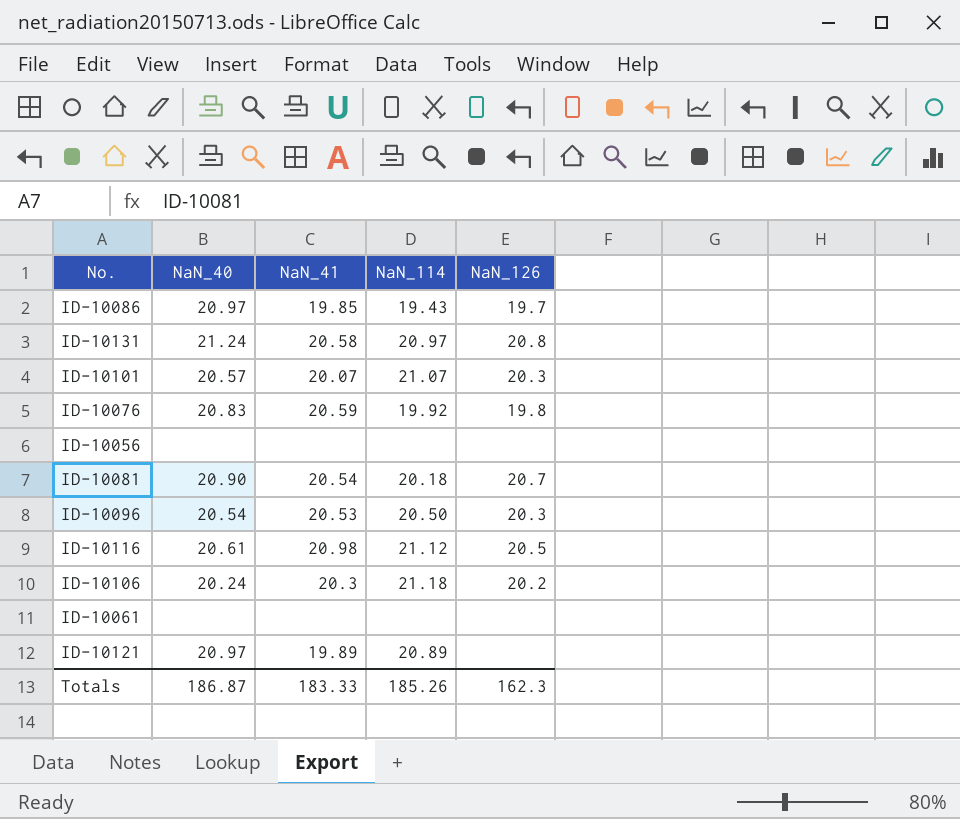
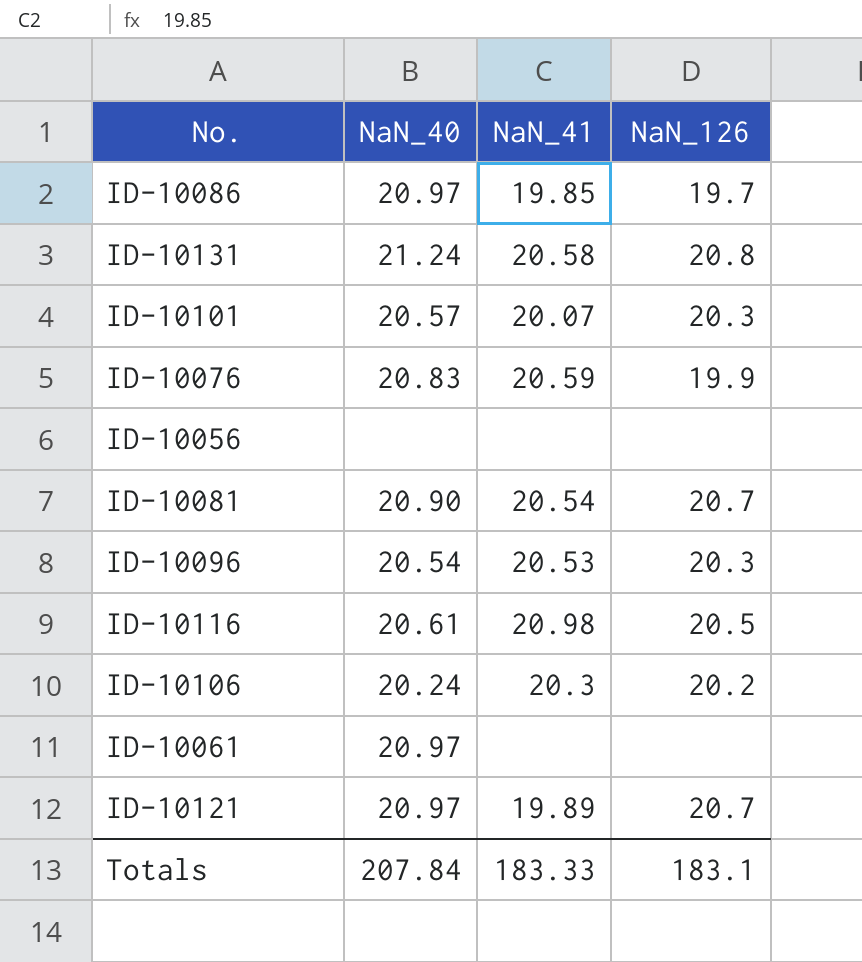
column NaN_114 | position: 4 -> none
ID-10076 | NaN_126: 19.8 -> 19.9
ID-10061 | NaN_40: none -> 20.97
ID-10121 | NaN_126: none -> 20.7
Totals | NaN_40: 186.87 -> 207.84
Totals | NaN_126: 162.3 -> 183.1

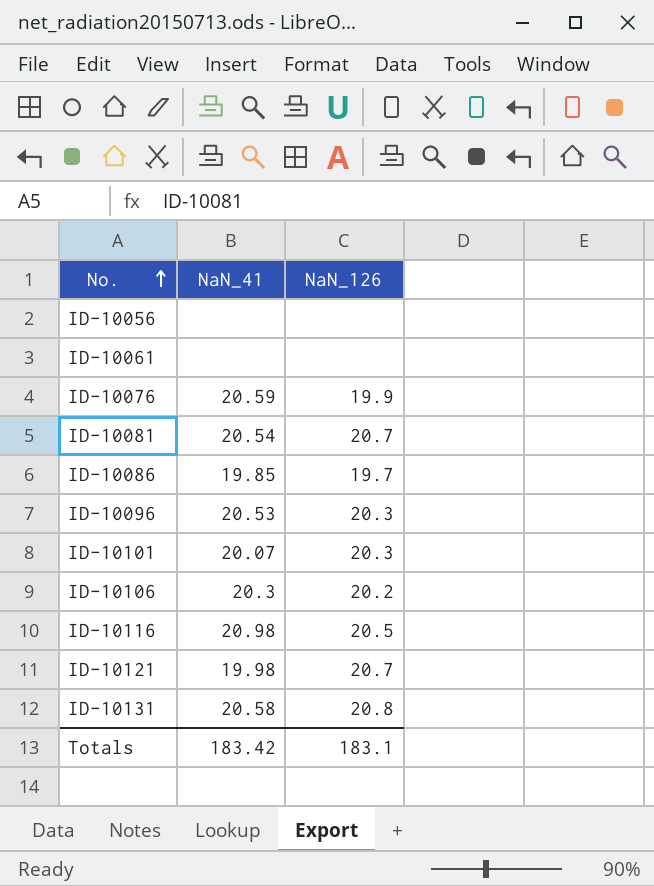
row order: none -> No. ascending
column NaN_40 | position: 2 -> none
ID-10121 | NaN_41: 19.89 -> 19.98
Totals | NaN_41: 183.33 -> 183.42

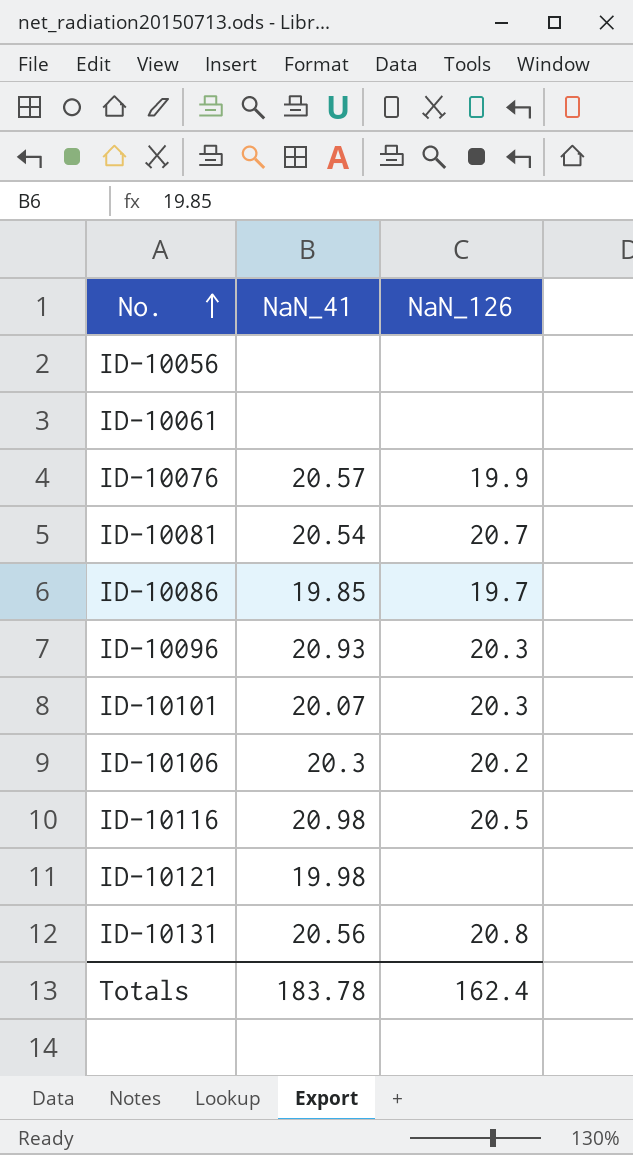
ID-10076 | NaN_41: 20.59 -> 20.57
ID-10096 | NaN_41: 20.53 -> 20.93
ID-10121 | NaN_126: 20.7 -> none
ID-10131 | NaN_41: 20.58 -> 20.56
Totals | NaN_41: 183.42 -> 183.78
Totals | NaN_126: 183.1 -> 162.4

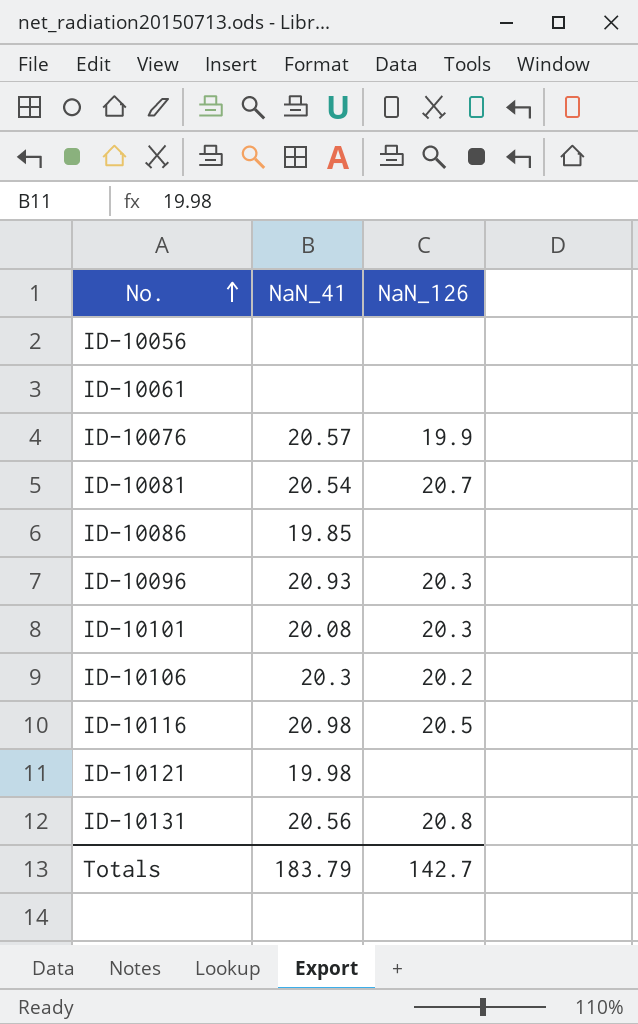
ID-10086 | NaN_126: 19.7 -> none
ID-10101 | NaN_41: 20.07 -> 20.08
Totals | NaN_41: 183.78 -> 183.79
Totals | NaN_126: 162.4 -> 142.7

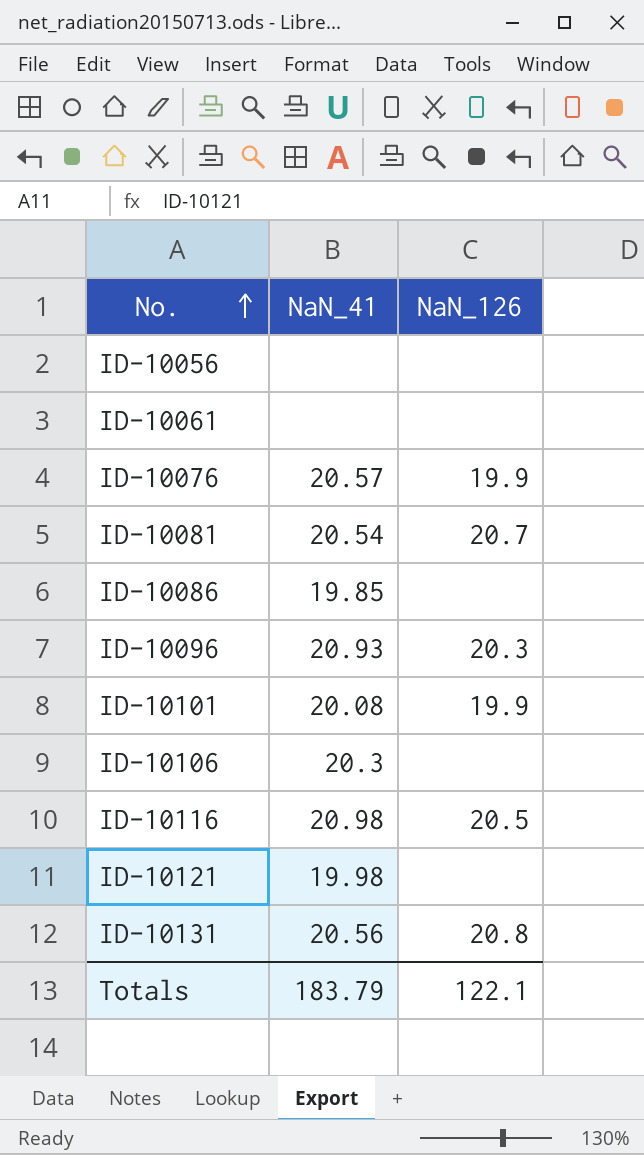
ID-10101 | NaN_126: 20.3 -> 19.9
ID-10106 | NaN_126: 20.2 -> none
Totals | NaN_126: 142.7 -> 122.1

